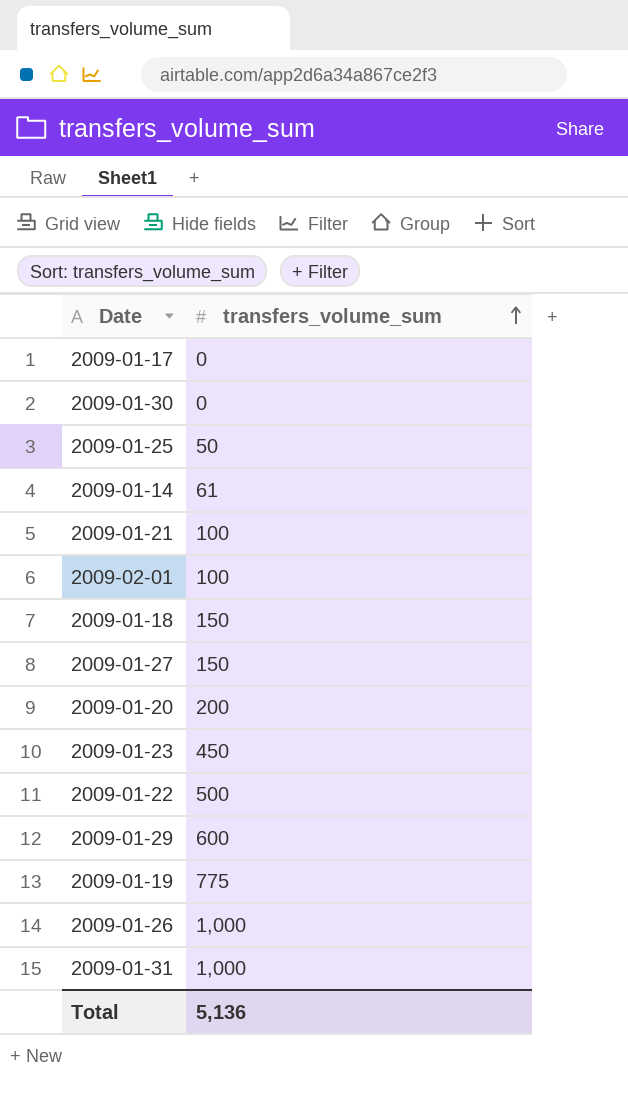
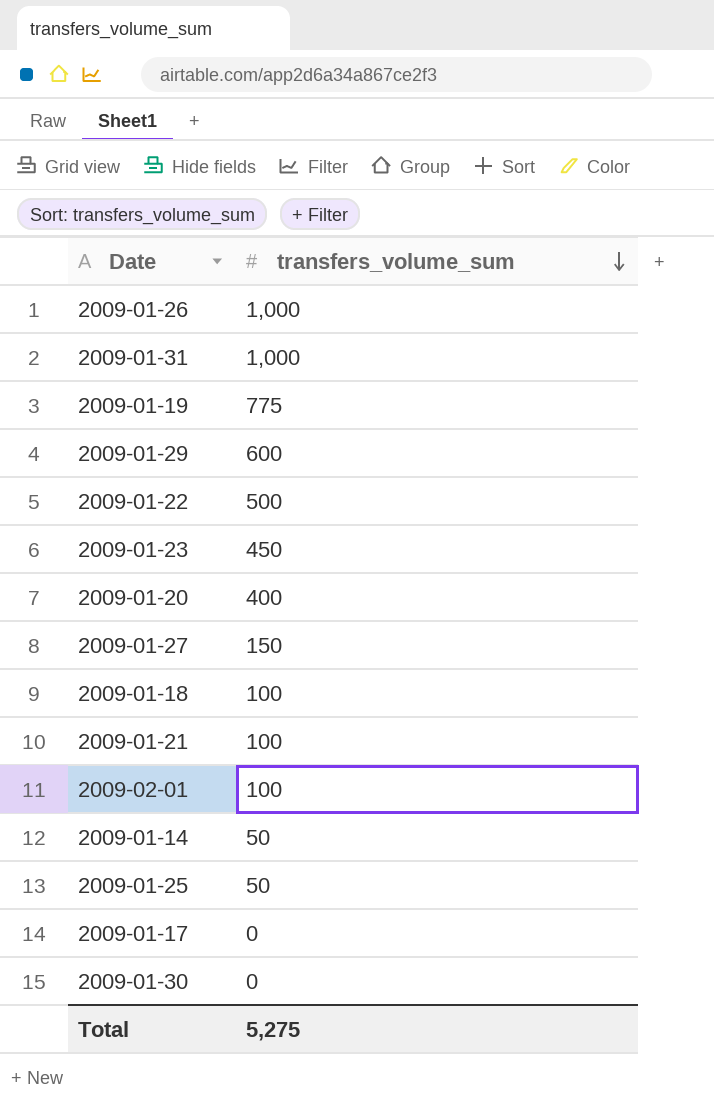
row order: transfers_volume_sum ascending -> transfers_volume_sum descending
2009-01-20 | transfers_volume_sum: 200 -> 400
2009-01-18 | transfers_volume_sum: 150 -> 100
2009-01-14 | transfers_volume_sum: 61 -> 50
Total | transfers_volume_sum: 5,136 -> 5,275

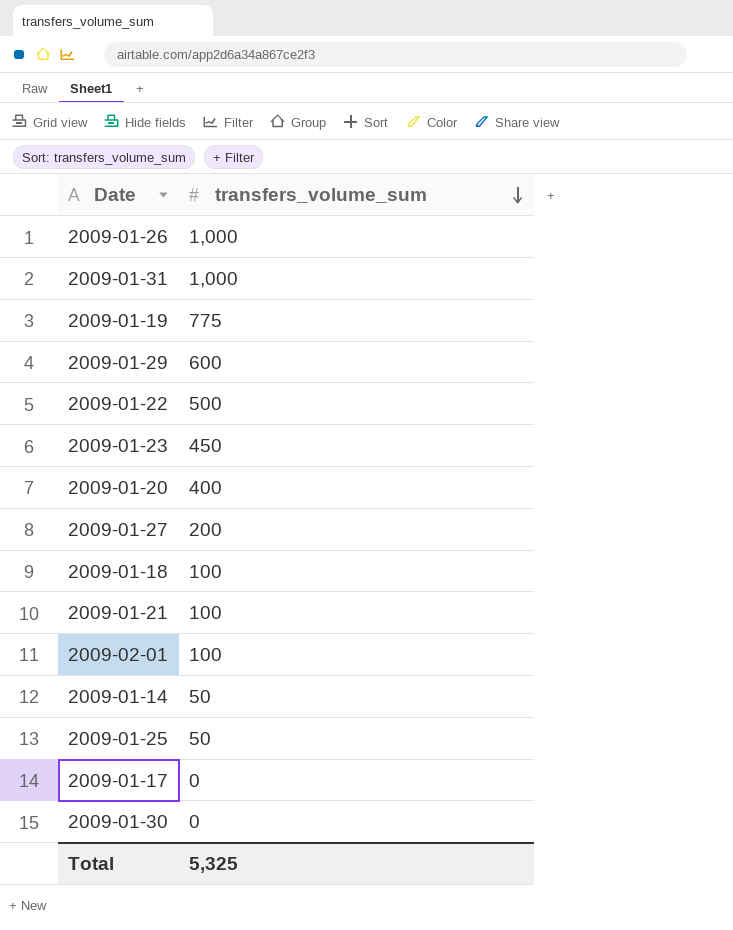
2009-01-27 | transfers_volume_sum: 150 -> 200
Total | transfers_volume_sum: 5,275 -> 5,325

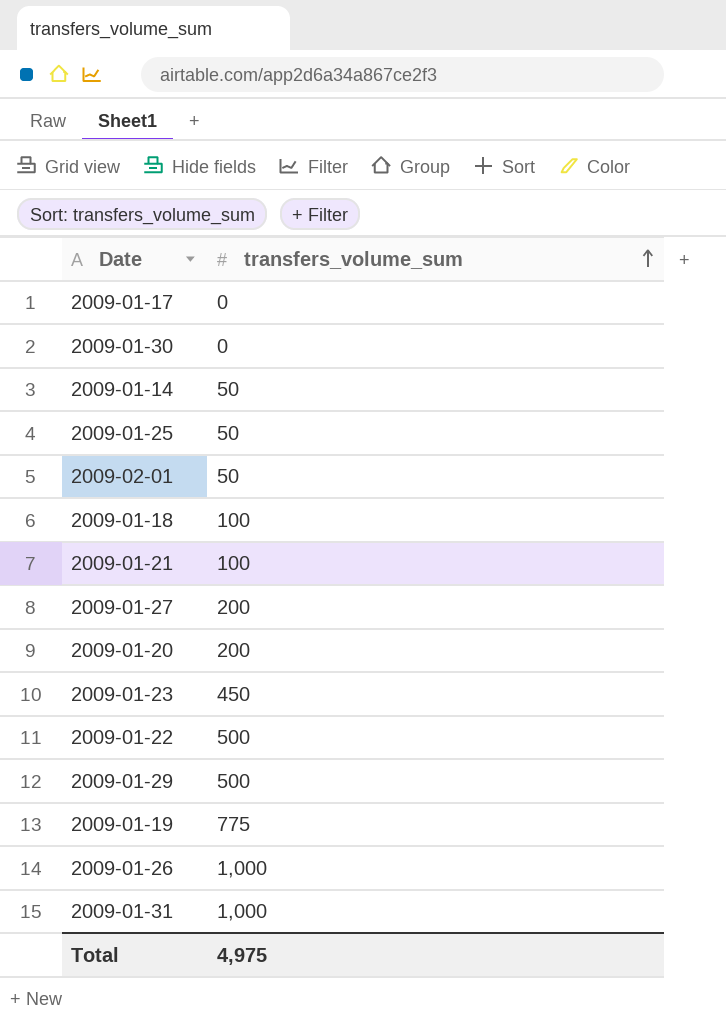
row order: transfers_volume_sum descending -> transfers_volume_sum ascending
2009-02-01 | transfers_volume_sum: 100 -> 50
2009-01-20 | transfers_volume_sum: 400 -> 200
2009-01-29 | transfers_volume_sum: 600 -> 500
Total | transfers_volume_sum: 5,325 -> 4,975

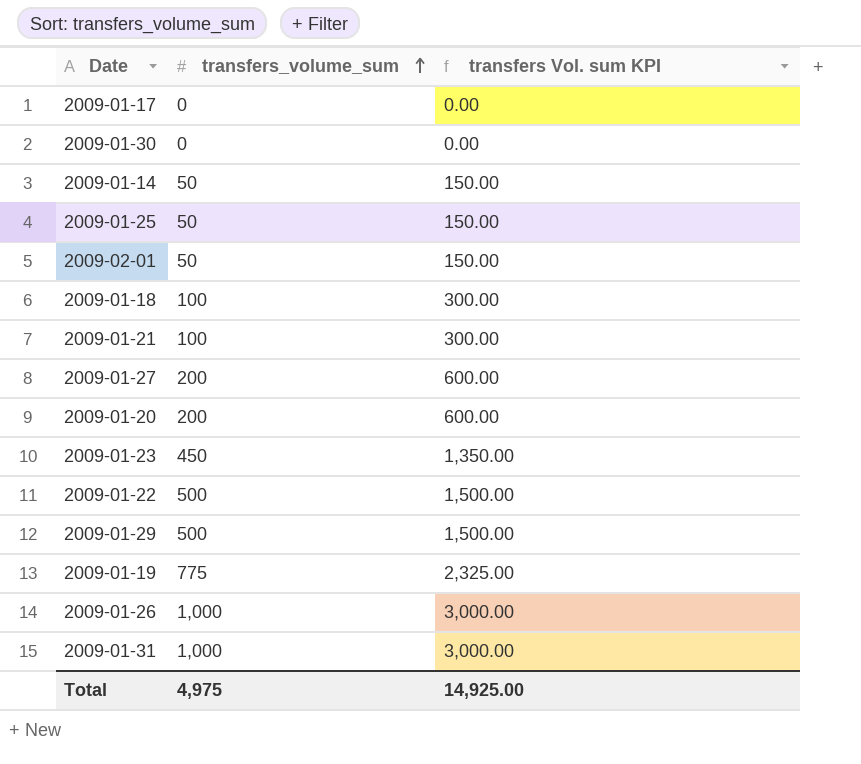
column transfers Vol. sum KPI | formula: none -> [transfers_volume_sum] * 3

